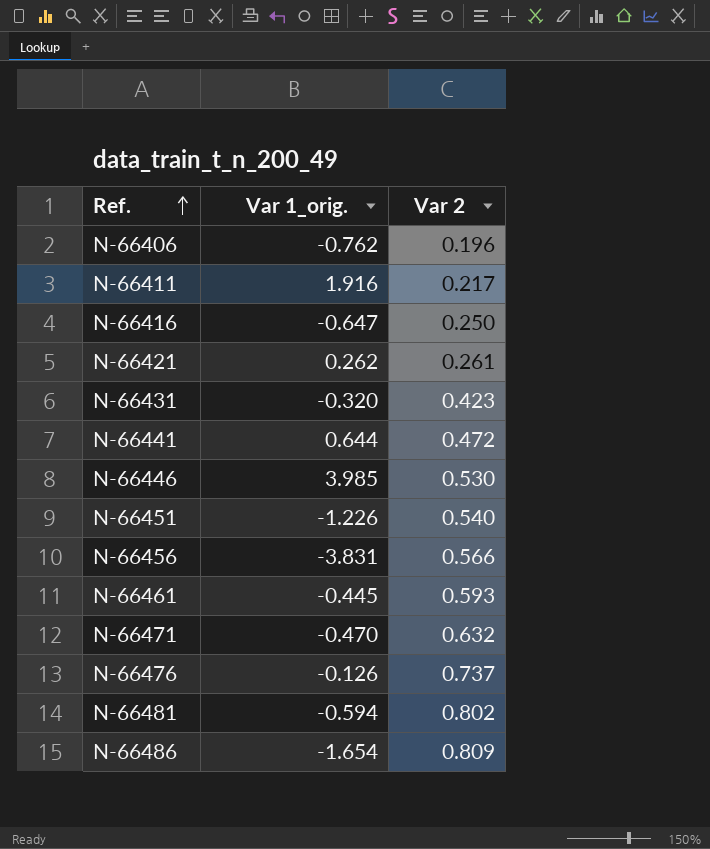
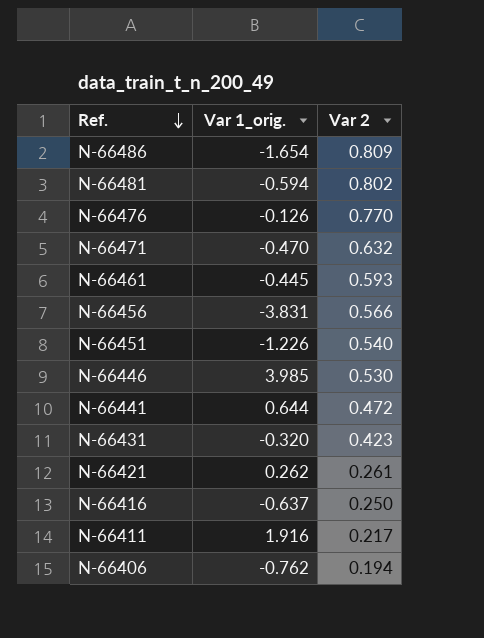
row order: Ref. ascending -> Ref. descending
N-66476 | Var 2: 0.737 -> 0.770
N-66416 | Var 1_orig.: -0.647 -> -0.637
N-66406 | Var 2: 0.196 -> 0.194

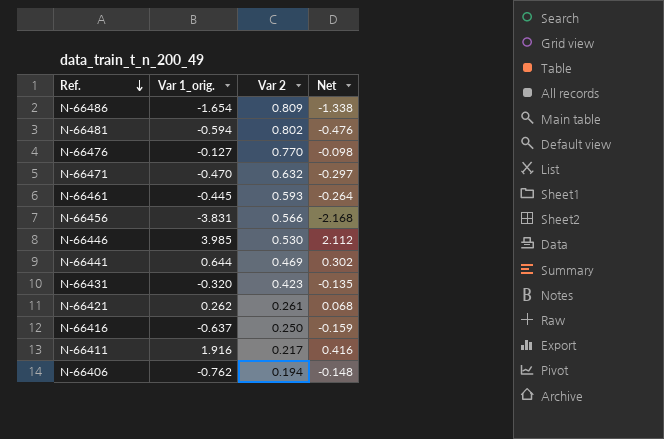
column Net | formula: none -> [Var 1_orig.] * [Var 2]
row N-66451: -1.226 | 0.540 -> none
N-66476 | Var 1_orig.: -0.126 -> -0.127
N-66441 | Var 2: 0.472 -> 0.469

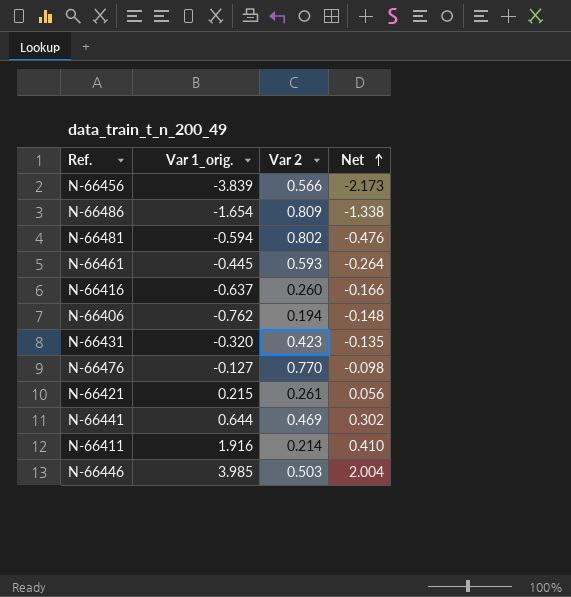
row order: Ref. descending -> Net ascending
row N-66471: -0.470 | 0.632 | -0.297 -> none
N-66456 | Var 1_orig.: -3.831 -> -3.839
N-66456 | Net: -2.168 -> -2.173
N-66416 | Var 2: 0.250 -> 0.260
N-66416 | Net: -0.159 -> -0.166
N-66421 | Var 1_orig.: 0.262 -> 0.215
N-66421 | Net: 0.068 -> 0.056
N-66411 | Var 2: 0.217 -> 0.214
N-66411 | Net: 0.416 -> 0.410
N-66446 | Var 2: 0.530 -> 0.503
N-66446 | Net: 2.112 -> 2.004

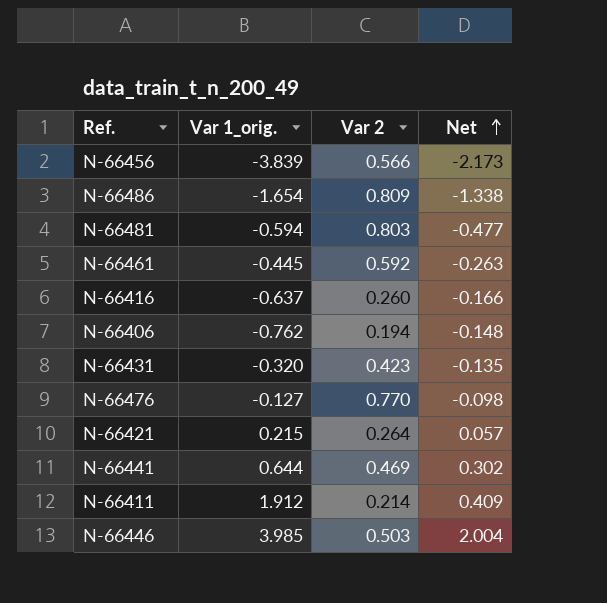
N-66481 | Var 2: 0.802 -> 0.803
N-66481 | Net: -0.476 -> -0.477
N-66461 | Var 2: 0.593 -> 0.592
N-66461 | Net: -0.264 -> -0.263
N-66421 | Var 2: 0.261 -> 0.264
N-66421 | Net: 0.056 -> 0.057
N-66411 | Var 1_orig.: 1.916 -> 1.912
N-66411 | Net: 0.410 -> 0.409

